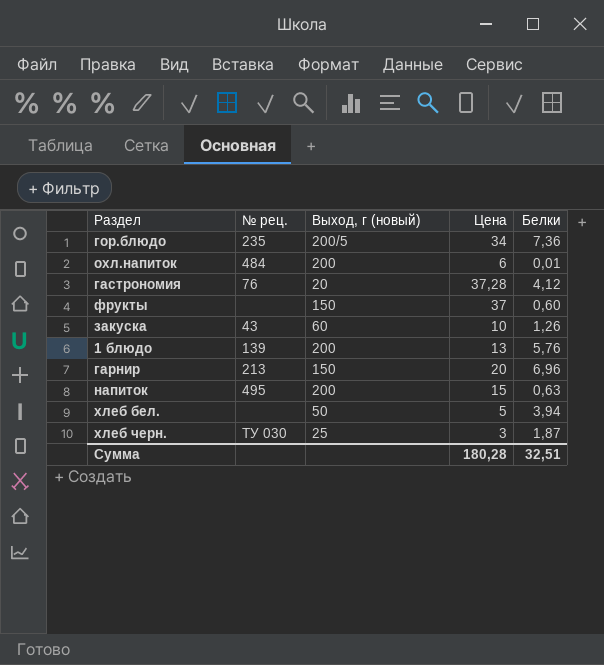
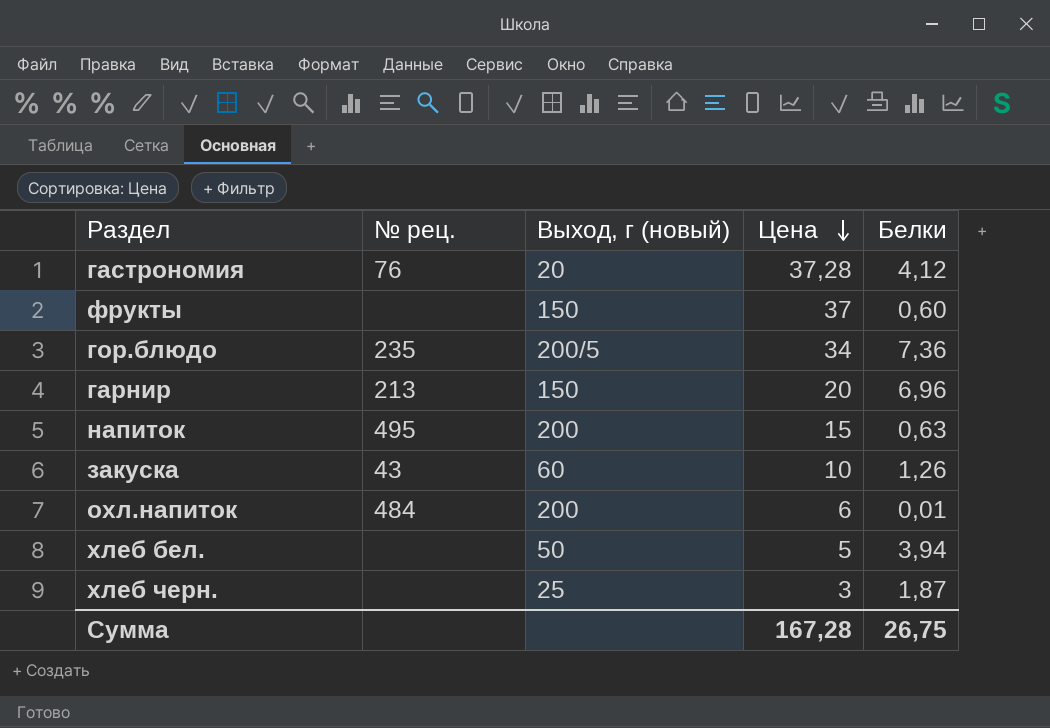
row order: none -> Цена descending
row 1 блюдо: 139 | 200 | 13 | 5,76 -> none
хлеб черн. | № рец.: ТУ 030 -> none
Сумма | Цена: 180,28 -> 167,28
Сумма | Белки: 32,51 -> 26,75

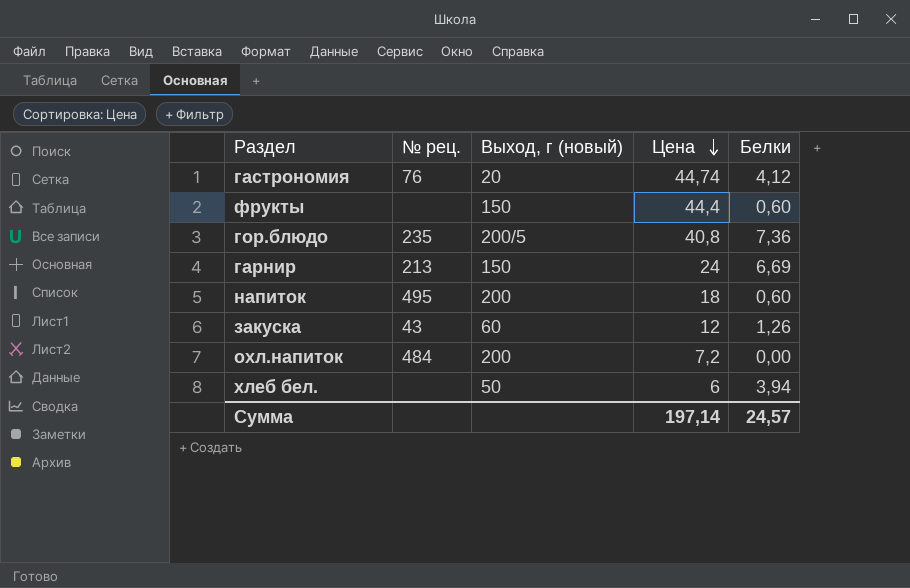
row хлеб черн.: none | 25 | 3 | 1,87 -> none
гастрономия | Цена: 37,28 -> 44,74
фрукты | Цена: 37 -> 44,4
гор.блюдо | Цена: 34 -> 40,8
гарнир | Цена: 20 -> 24
гарнир | Белки: 6,96 -> 6,69
напиток | Цена: 15 -> 18
напиток | Белки: 0,63 -> 0,60
закуска | Цена: 10 -> 12
охл.напиток | Цена: 6 -> 7,2
охл.напиток | Белки: 0,01 -> 0,00
хлеб бел. | Цена: 5 -> 6
Сумма | Цена: 167,28 -> 197,14
Сумма | Белки: 26,75 -> 24,57

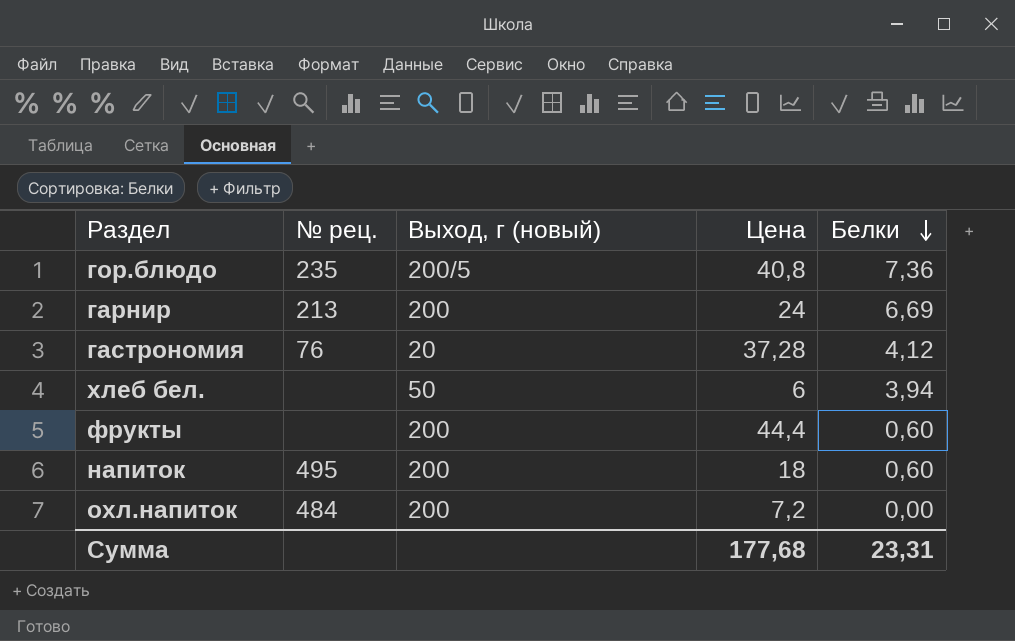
row order: Цена descending -> Белки descending
row закуска: 43 | 60 | 12 | 1,26 -> none
гарнир | Выход, г (новый): 150 -> 200
гастрономия | Цена: 44,74 -> 37,28
фрукты | Выход, г (новый): 150 -> 200
Сумма | Цена: 197,14 -> 177,68
Сумма | Белки: 24,57 -> 23,31

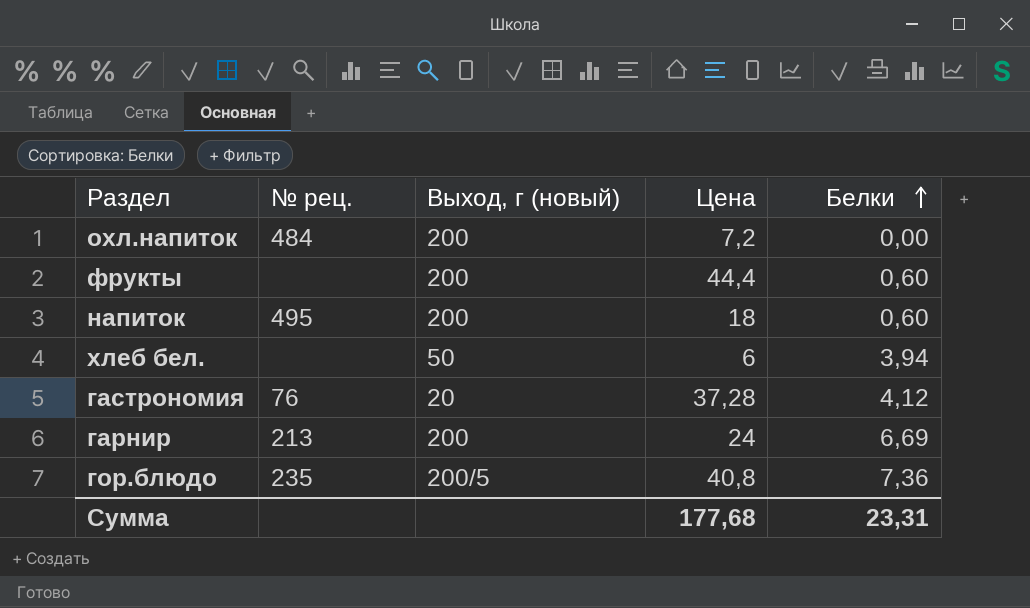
row order: Белки descending -> Белки ascending

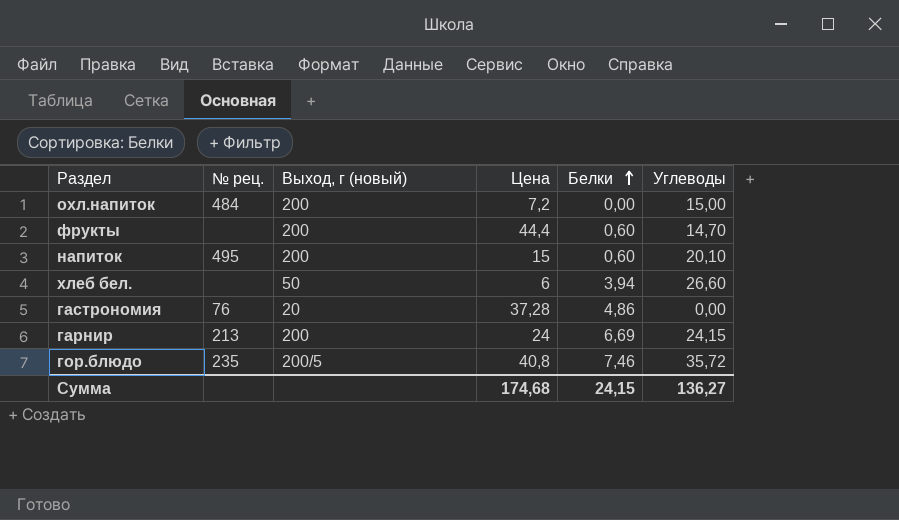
column Углеводы | position: none -> 6
напиток | Цена: 18 -> 15
гастрономия | Белки: 4,12 -> 4,86
гор.блюдо | Белки: 7,36 -> 7,46
Сумма | Цена: 177,68 -> 174,68
Сумма | Белки: 23,31 -> 24,15

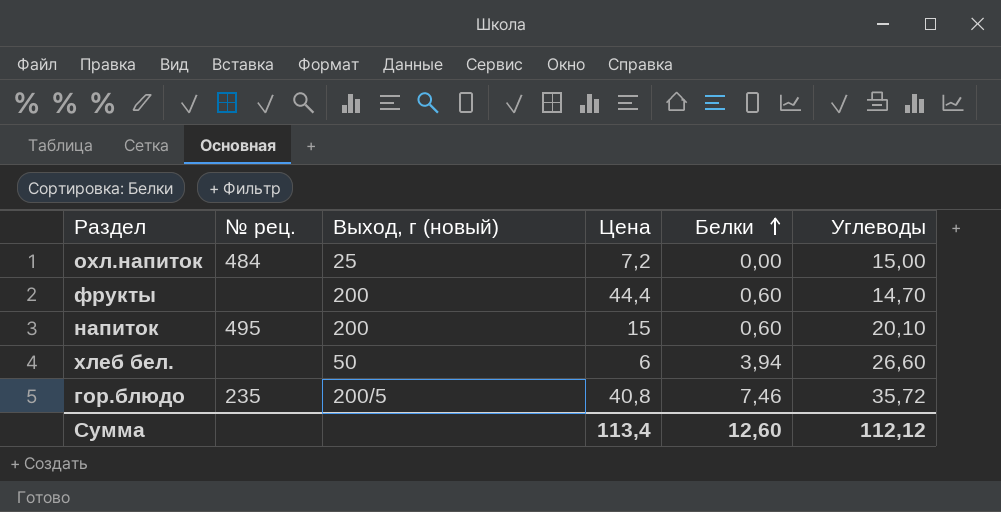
row гастрономия: 76 | 20 | 37,28 | 4,86 | 0,00 -> none
row гарнир: 213 | 200 | 24 | 6,69 | 24,15 -> none
охл.напиток | Выход, г (новый): 200 -> 25
Сумма | Цена: 174,68 -> 113,4
Сумма | Белки: 24,15 -> 12,60
Сумма | Углеводы: 136,27 -> 112,12

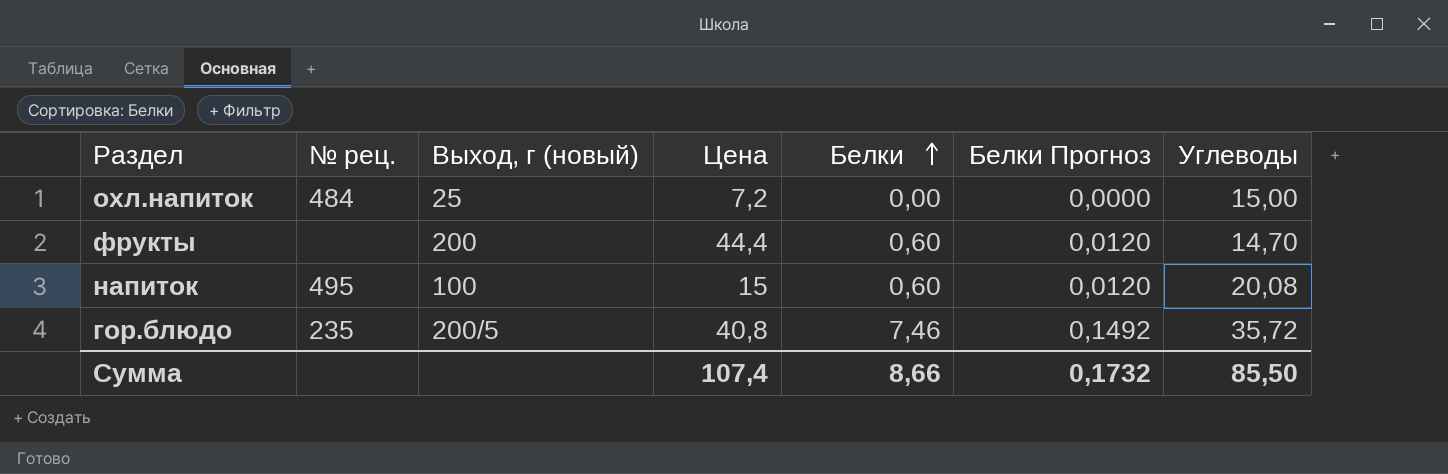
column Белки Прогноз | formula: none -> [Белки] * 0,02
row хлеб бел.: none | 50 | 6 | 3,94 | 26,60 -> none
напиток | Выход, г (новый): 200 -> 100
напиток | Углеводы: 20,10 -> 20,08
Сумма | Цена: 113,4 -> 107,4
Сумма | Белки: 12,60 -> 8,66
Сумма | Углеводы: 112,12 -> 85,50

